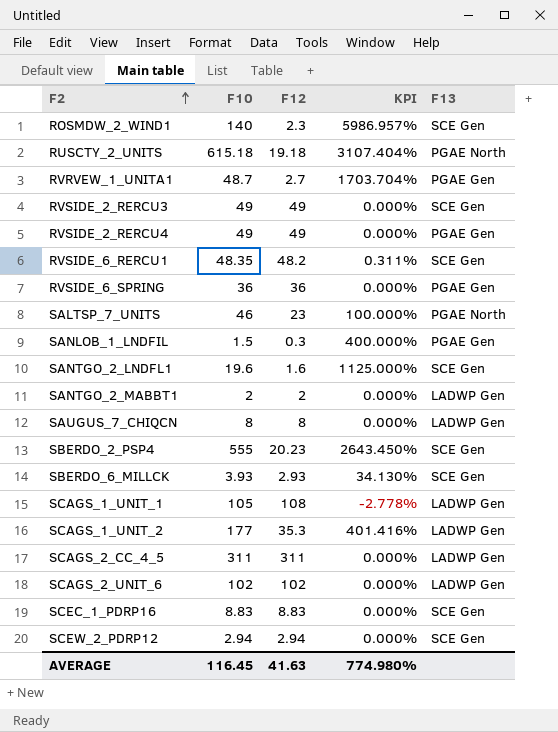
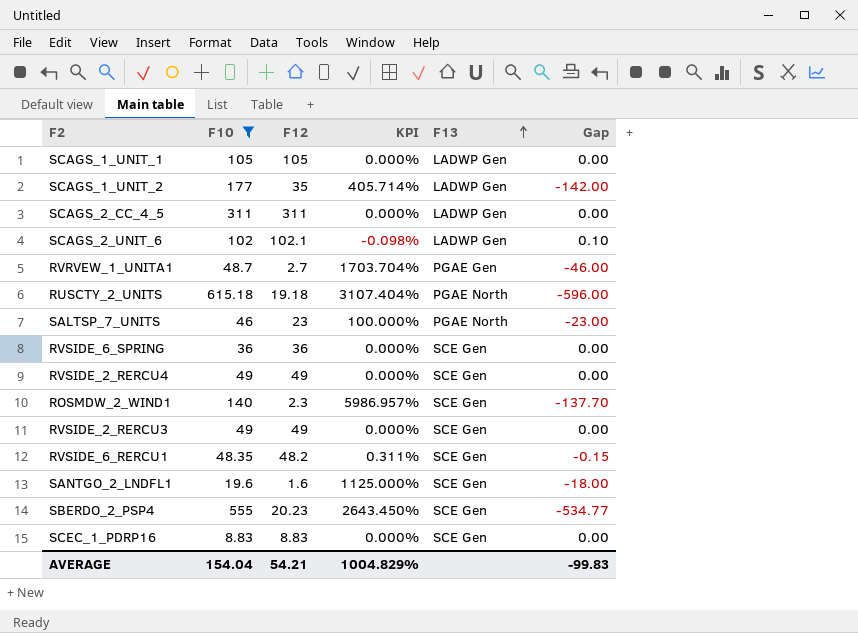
filter: none -> F10 >= 8.83
row order: F2 ascending -> F13 ascending
column Gap | formula: none -> [F12] - [F10]
SCAGS_1_UNIT_1 | F12: 108 -> 105
SCAGS_1_UNIT_1 | KPI: -2.778% -> 0.000%
SCAGS_1_UNIT_2 | F12: 35.3 -> 35
SCAGS_1_UNIT_2 | KPI: 401.416% -> 405.714%
SCAGS_2_UNIT_6 | F12: 102 -> 102.1
SCAGS_2_UNIT_6 | KPI: 0.000% -> -0.098%
RVSIDE_6_SPRING | F13: PGAE Gen -> SCE Gen
RVSIDE_2_RERCU4 | F13: PGAE Gen -> SCE Gen
AVERAGE | F10: 116.45 -> 154.04
AVERAGE | F12: 41.63 -> 54.21
AVERAGE | KPI: 774.980% -> 1004.829%

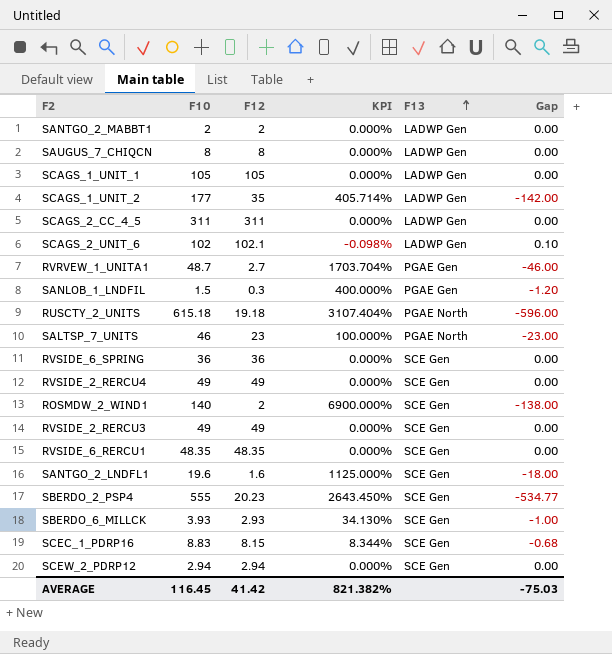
filter: F10 >= 8.83 -> none
ROSMDW_2_WIND1 | F12: 2.3 -> 2
ROSMDW_2_WIND1 | KPI: 5986.957% -> 6900.000%
ROSMDW_2_WIND1 | Gap: -137.70 -> -138.00
RVSIDE_6_RERCU1 | F12: 48.2 -> 48.35
RVSIDE_6_RERCU1 | KPI: 0.311% -> 0.000%
RVSIDE_6_RERCU1 | Gap: -0.15 -> 0.00
SCEC_1_PDRP16 | F12: 8.83 -> 8.15
SCEC_1_PDRP16 | KPI: 0.000% -> 8.344%
SCEC_1_PDRP16 | Gap: 0.00 -> -0.68
AVERAGE | F10: 154.04 -> 116.45
AVERAGE | F12: 54.21 -> 41.42
AVERAGE | KPI: 1004.829% -> 821.382%
AVERAGE | Gap: -99.83 -> -75.03

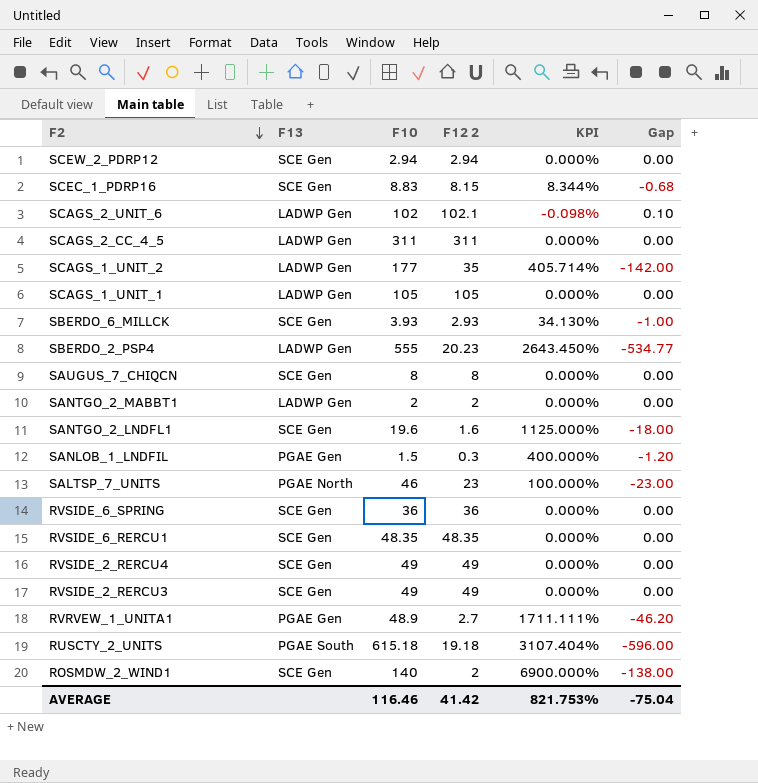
row order: F13 ascending -> F2 descending
column F13 | position: 5 -> 2
column name: F12 -> F12 2
SBERDO_2_PSP4 | F13: SCE Gen -> LADWP Gen
SAUGUS_7_CHIQCN | F13: LADWP Gen -> SCE Gen
RVRVEW_1_UNITA1 | F10: 48.7 -> 48.9
RVRVEW_1_UNITA1 | KPI: 1703.704% -> 1711.111%
RVRVEW_1_UNITA1 | Gap: -46.00 -> -46.20
RUSCTY_2_UNITS | F13: PGAE North -> PGAE South
AVERAGE | F10: 116.45 -> 116.46
AVERAGE | KPI: 821.382% -> 821.753%
AVERAGE | Gap: -75.03 -> -75.04

